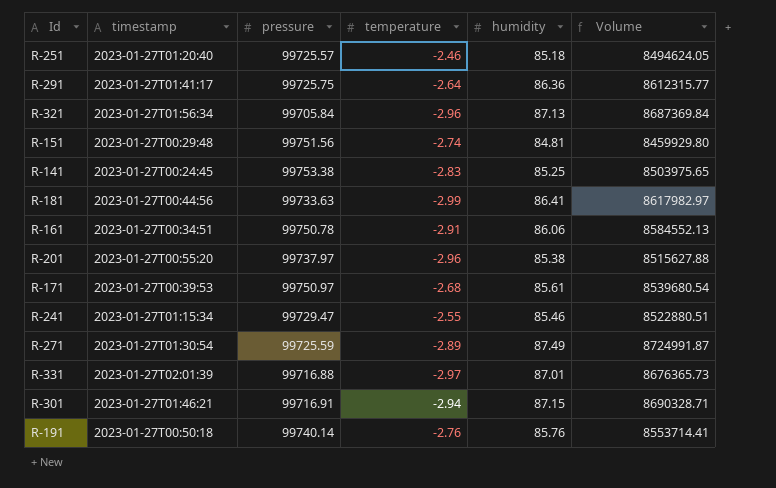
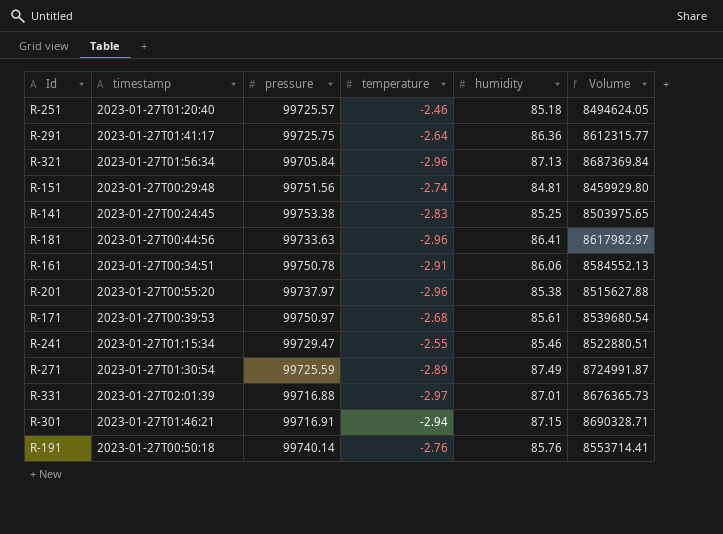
R-181 | temperature: -2.99 -> -2.96

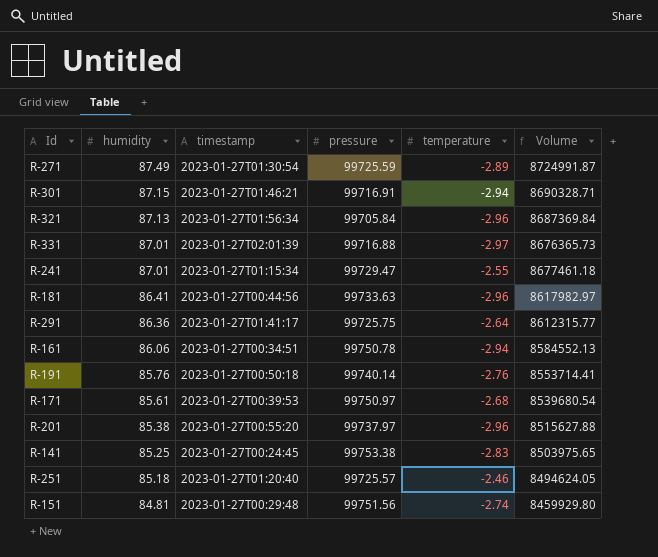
row order: none -> humidity descending
column humidity | position: 5 -> 2
R-241 | humidity: 85.46 -> 87.01
R-241 | Volume: 8522880.51 -> 8677461.18
R-161 | temperature: -2.91 -> -2.94

